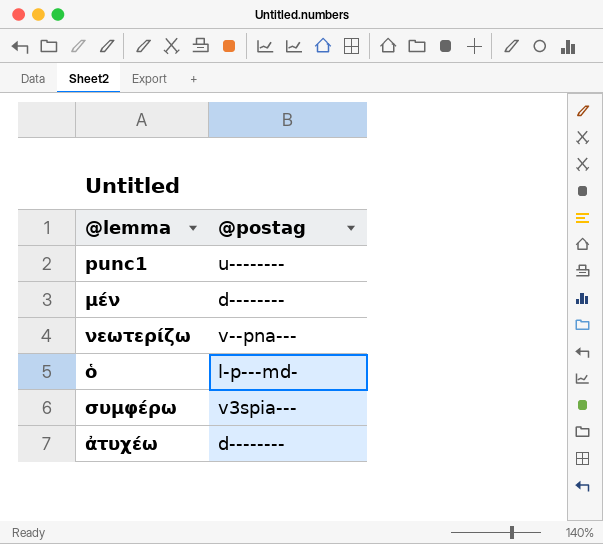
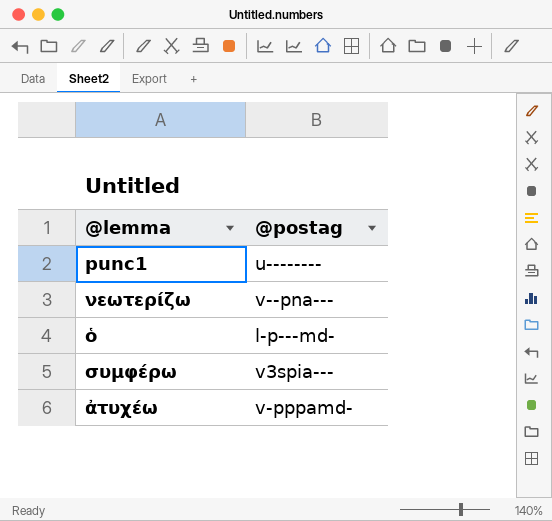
row μέν: d-------- -> none
ἀτυχέω | @postag: d-------- -> v-pppamd-

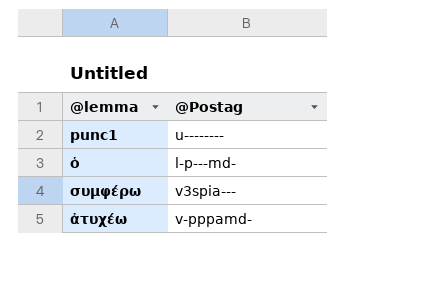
column name: @postag -> @Postag
row νεωτερίζω: v--pna--- -> none

